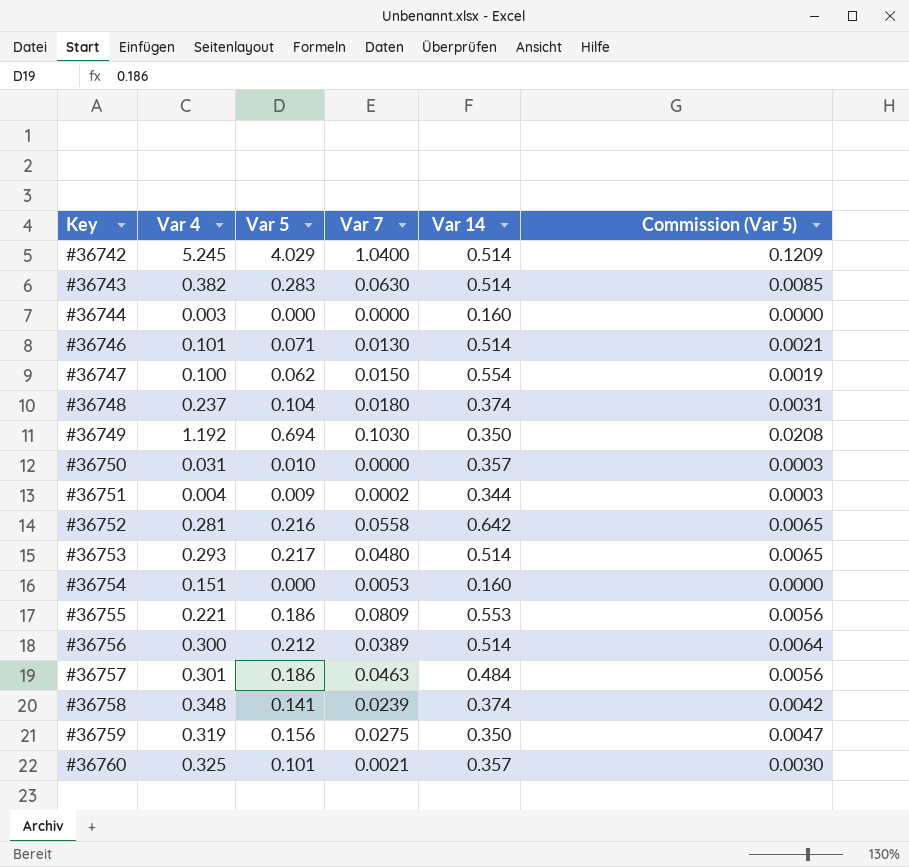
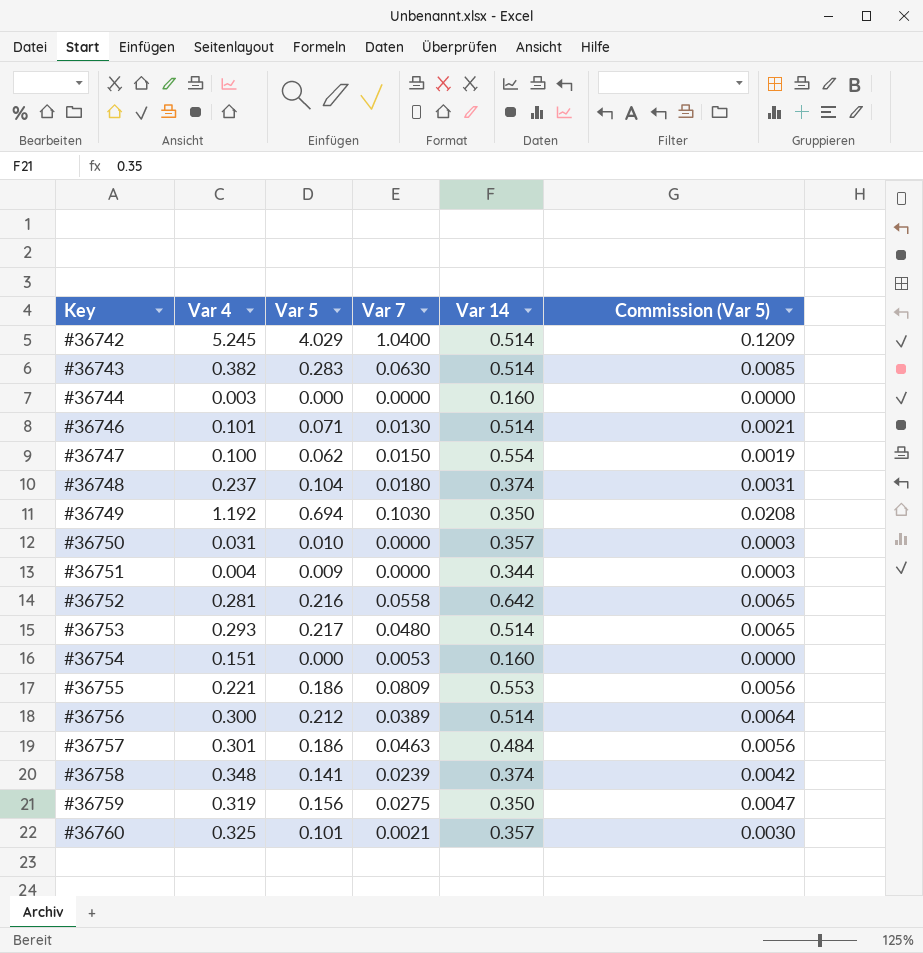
#36751 | Var 7: 0.0002 -> 0.0000

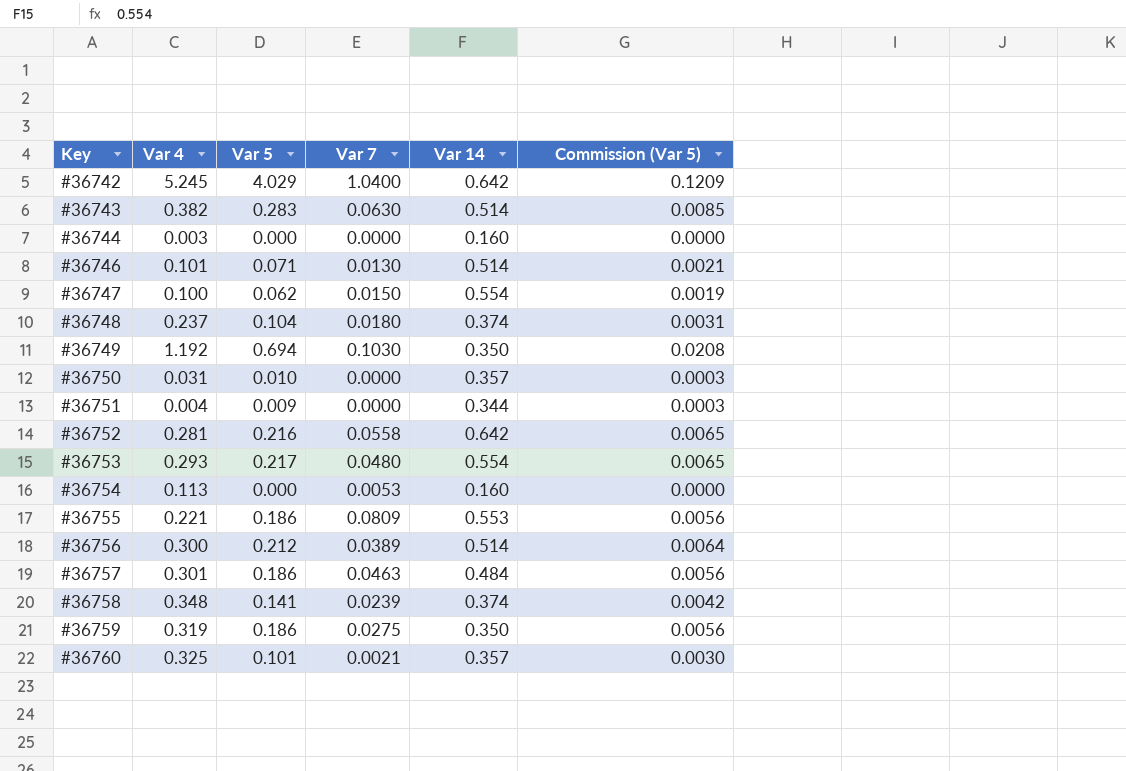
#36742 | Var 14: 0.514 -> 0.642
#36753 | Var 14: 0.514 -> 0.554
#36754 | Var 4: 0.151 -> 0.113
#36759 | Var 5: 0.156 -> 0.186
#36759 | Commission (Var 5): 0.0047 -> 0.0056

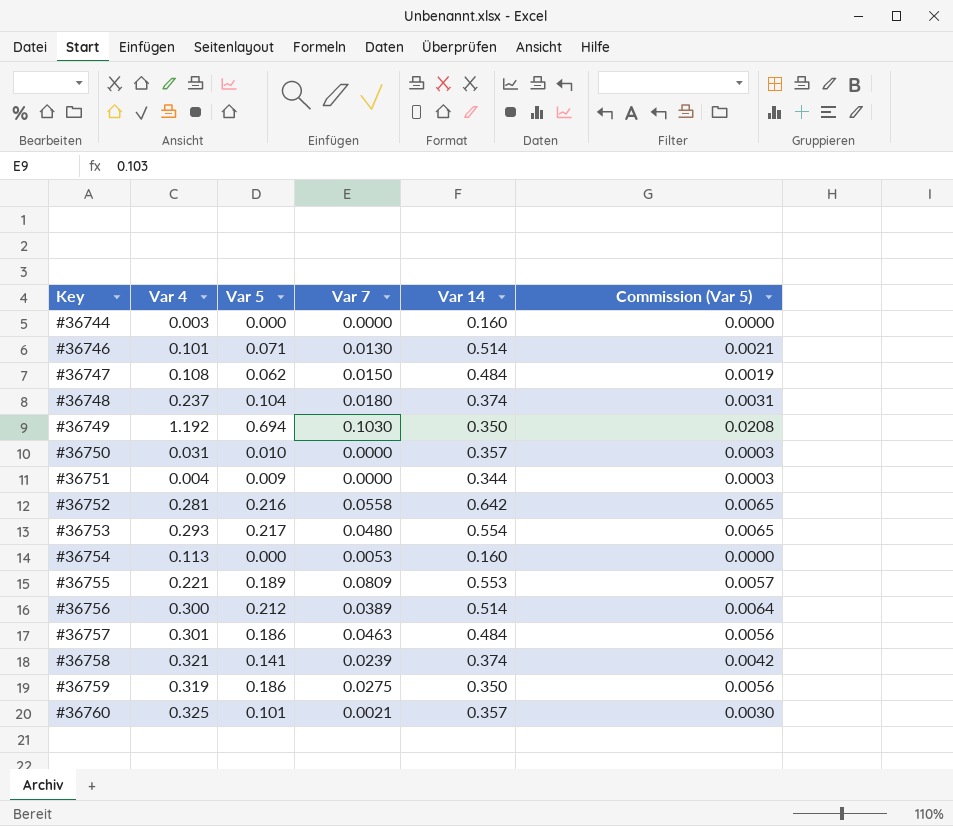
row #36742: 5.245 | 4.029 | 1.0400 | 0.642 | 0.1209 -> none
row #36743: 0.382 | 0.283 | 0.0630 | 0.514 | 0.0085 -> none
#36747 | Var 4: 0.100 -> 0.108
#36747 | Var 14: 0.554 -> 0.484
#36755 | Var 5: 0.186 -> 0.189
#36755 | Commission (Var 5): 0.0056 -> 0.0057
#36758 | Var 4: 0.348 -> 0.321

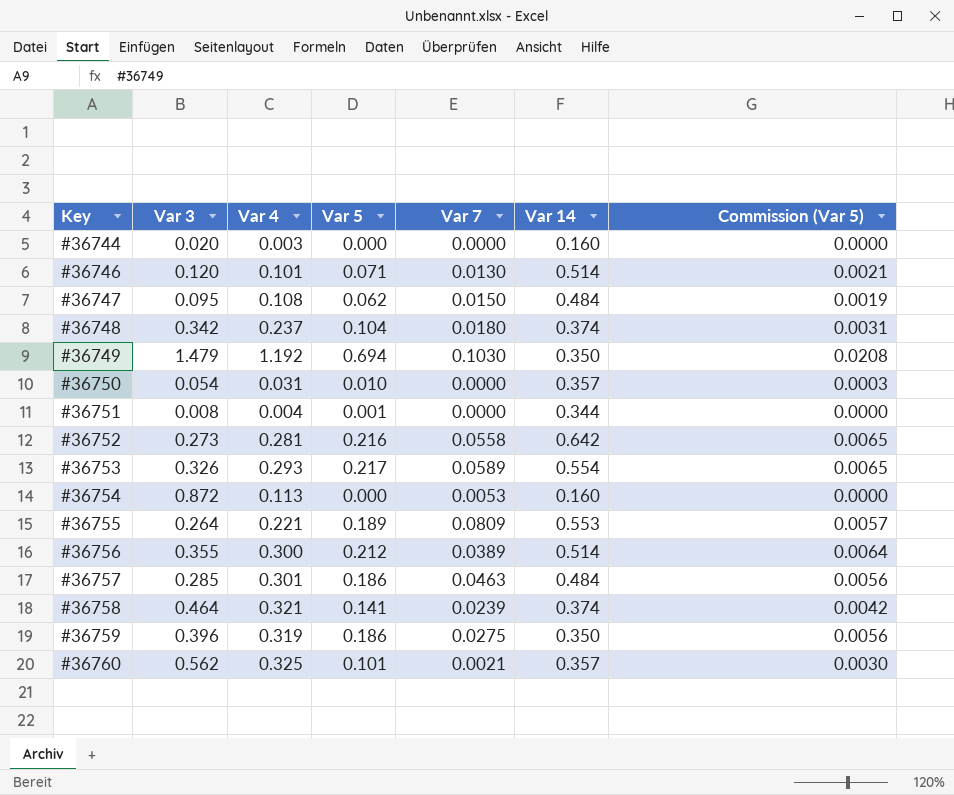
column Var 3 | position: none -> 2
#36751 | Var 5: 0.009 -> 0.001
#36751 | Commission (Var 5): 0.0003 -> 0.0000
#36753 | Var 7: 0.0480 -> 0.0589

